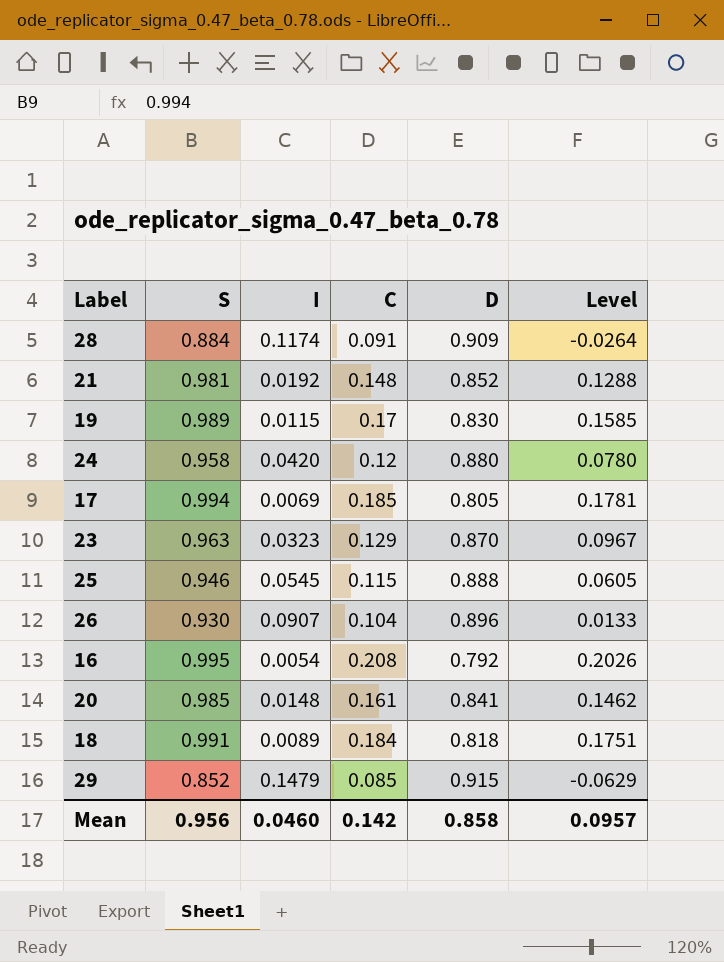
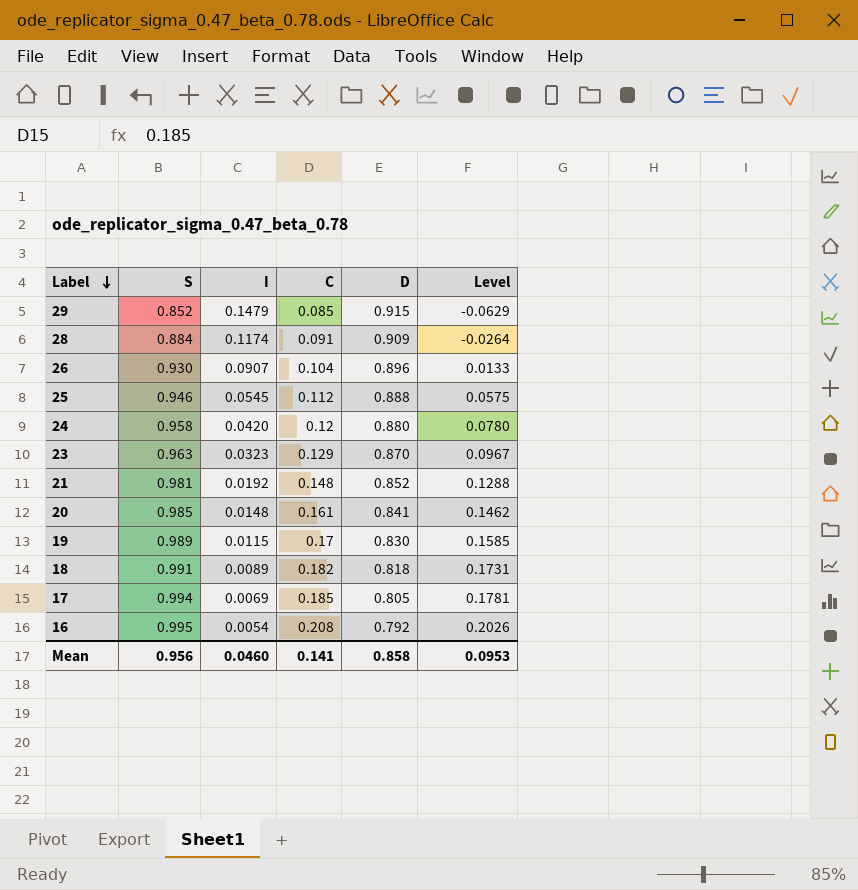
row order: none -> Label descending
25 | C: 0.115 -> 0.112
25 | Level: 0.0605 -> 0.0575
18 | C: 0.184 -> 0.182
18 | Level: 0.1751 -> 0.1731
Mean | C: 0.142 -> 0.141
Mean | Level: 0.0957 -> 0.0953

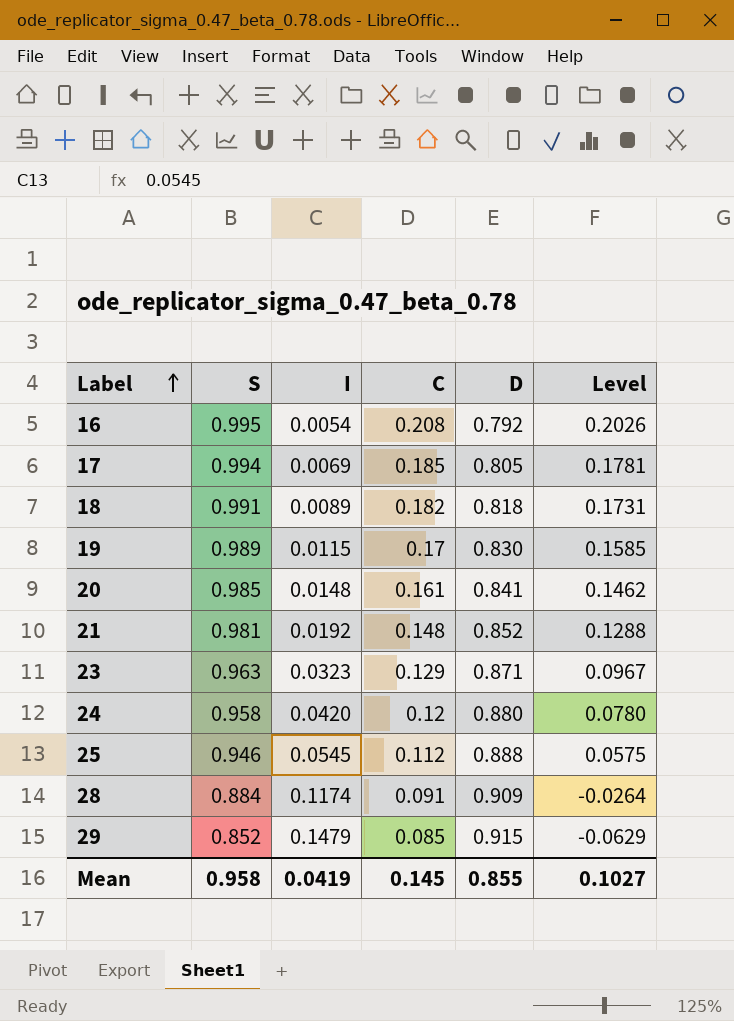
row order: Label descending -> Label ascending
row 26: 0.930 | 0.0907 | 0.104 | 0.896 | 0.0133 -> none
23 | D: 0.870 -> 0.871
Mean | S: 0.956 -> 0.958
Mean | I: 0.0460 -> 0.0419
Mean | C: 0.141 -> 0.145
Mean | D: 0.858 -> 0.855
Mean | Level: 0.0953 -> 0.1027

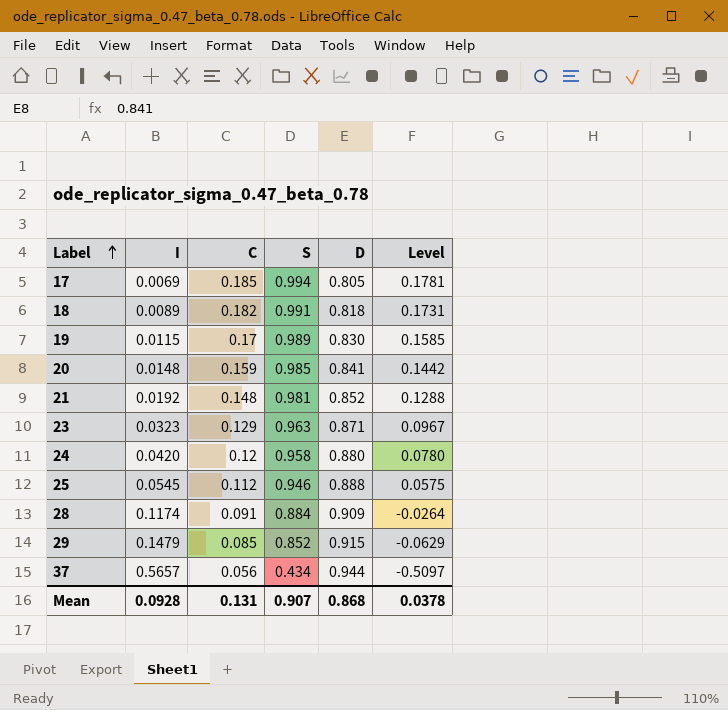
column S | position: 2 -> 4
row 16: 0.995 | 0.0054 | 0.208 | 0.792 | 0.2026 -> none
20 | C: 0.161 -> 0.159
20 | Level: 0.1462 -> 0.1442
row 37: none -> 0.5657 | 0.056 | 0.434 | 0.944 | -0.5097
Mean | I: 0.0419 -> 0.0928
Mean | C: 0.145 -> 0.131
Mean | S: 0.958 -> 0.907
Mean | D: 0.855 -> 0.868
Mean | Level: 0.1027 -> 0.0378

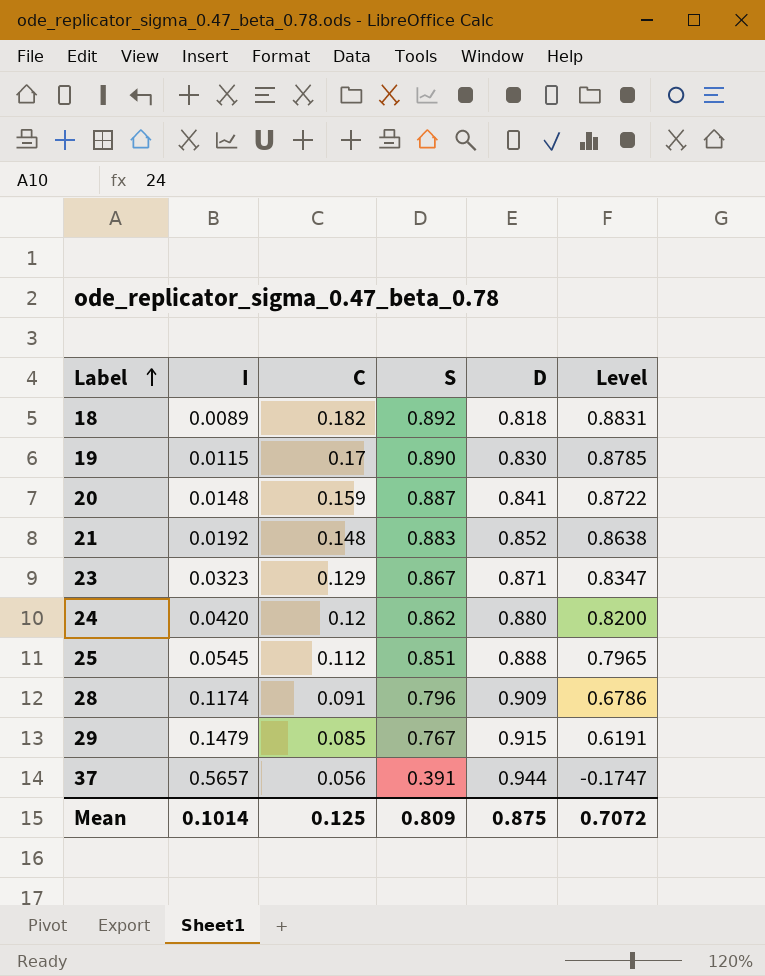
column Level | formula: [C] - [I] -> [S] - [I]
row 17: 0.0069 | 0.185 | 0.994 | 0.805 | 0.1781 -> none
18 | S: 0.991 -> 0.892
19 | S: 0.989 -> 0.890
20 | S: 0.985 -> 0.887
21 | S: 0.981 -> 0.883
23 | S: 0.963 -> 0.867
24 | S: 0.958 -> 0.862
25 | S: 0.946 -> 0.851
28 | S: 0.884 -> 0.796
29 | S: 0.852 -> 0.767
37 | S: 0.434 -> 0.391
Mean | I: 0.0928 -> 0.1014
Mean | C: 0.131 -> 0.125
Mean | S: 0.907 -> 0.809
Mean | D: 0.868 -> 0.875
Mean | Level: 0.0378 -> 0.7072

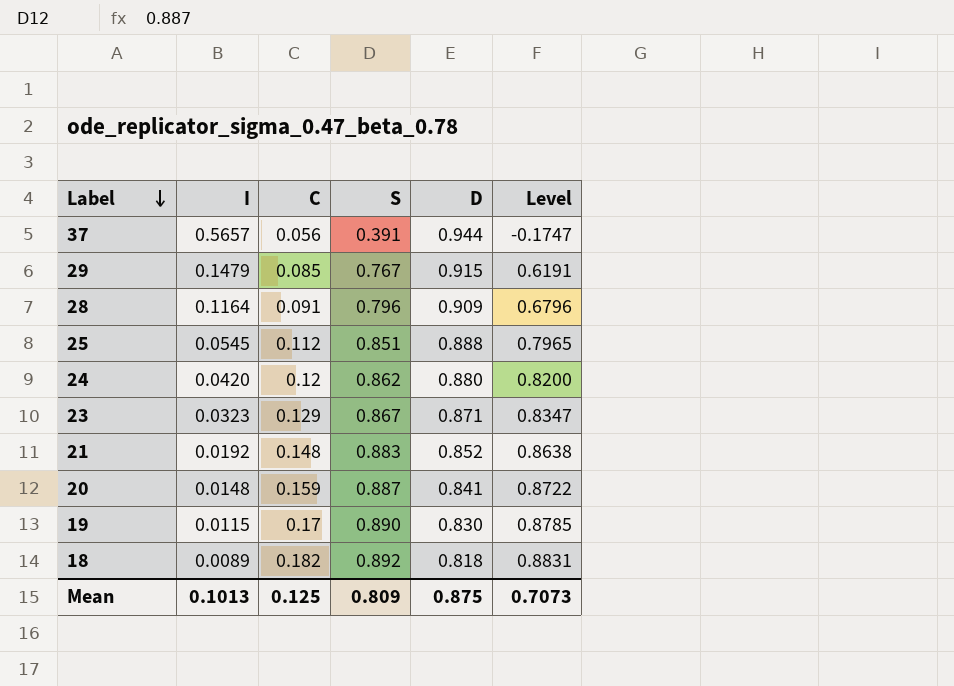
row order: Label ascending -> Label descending
28 | I: 0.1174 -> 0.1164
28 | Level: 0.6786 -> 0.6796
Mean | I: 0.1014 -> 0.1013
Mean | Level: 0.7072 -> 0.7073

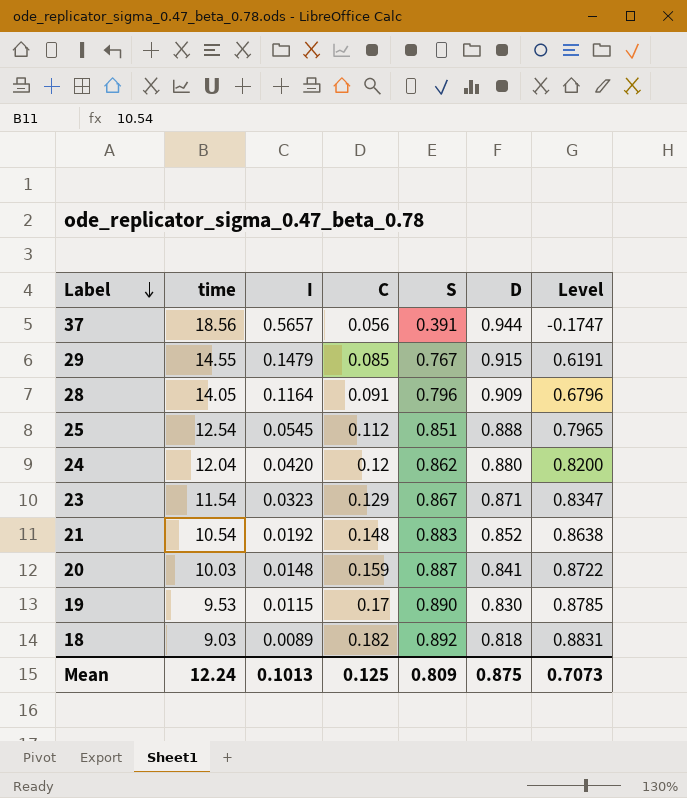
column time | position: none -> 2

